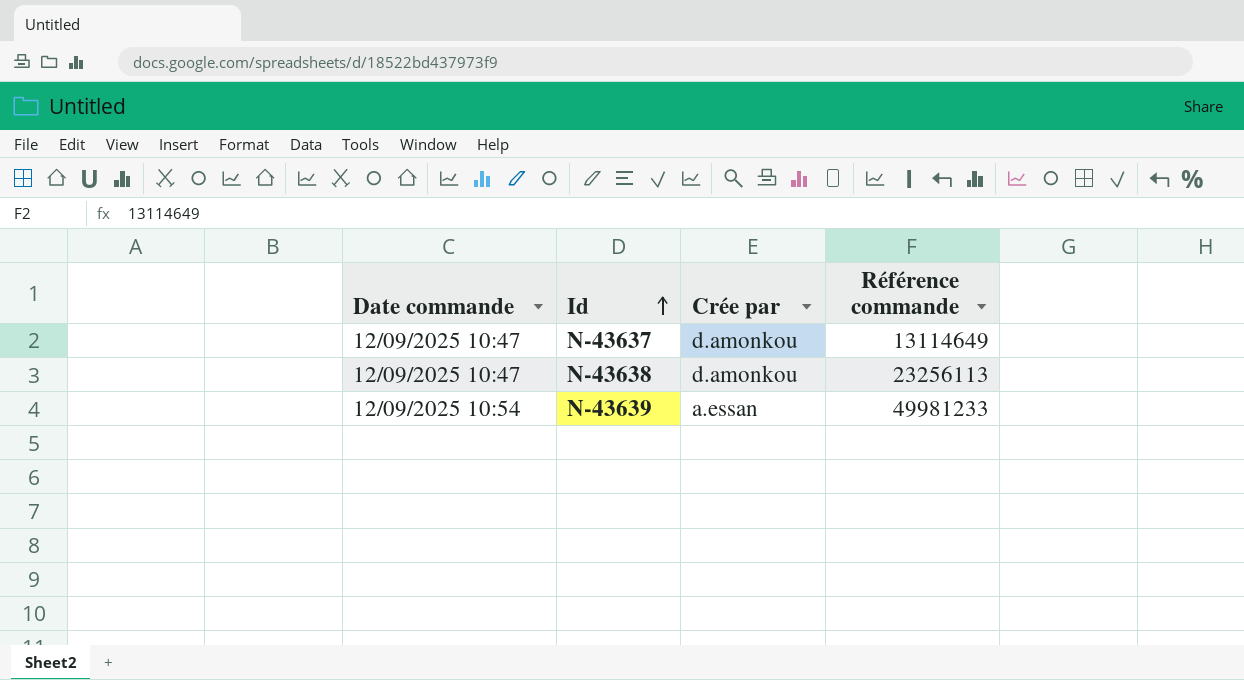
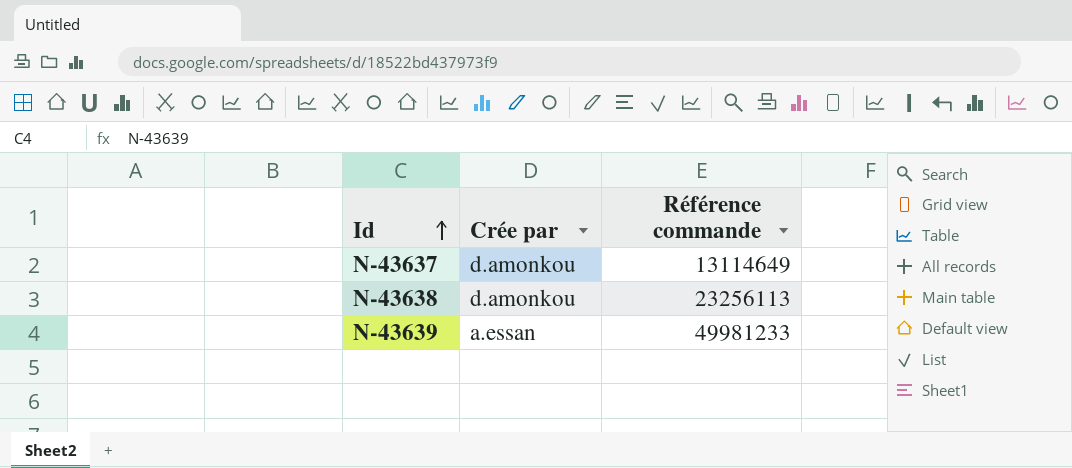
column Date commande | position: 1 -> none

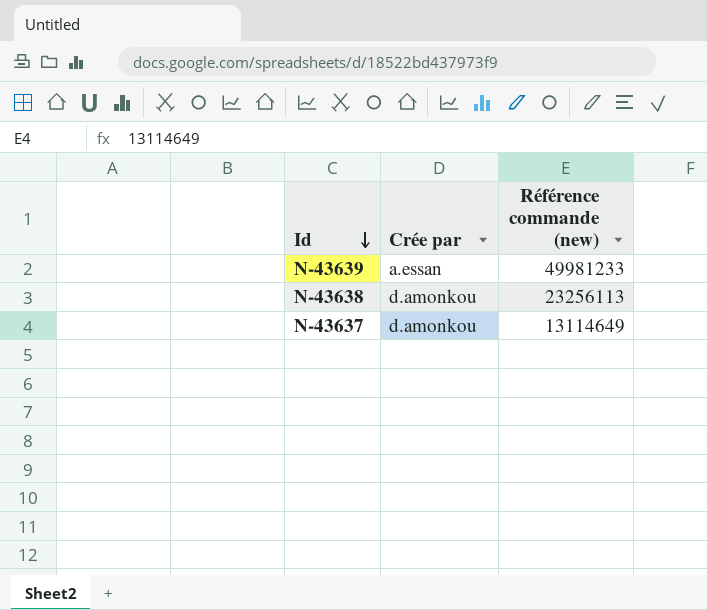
row order: Id ascending -> Id descending
column name: Référence commande -> Référence commande (new)

